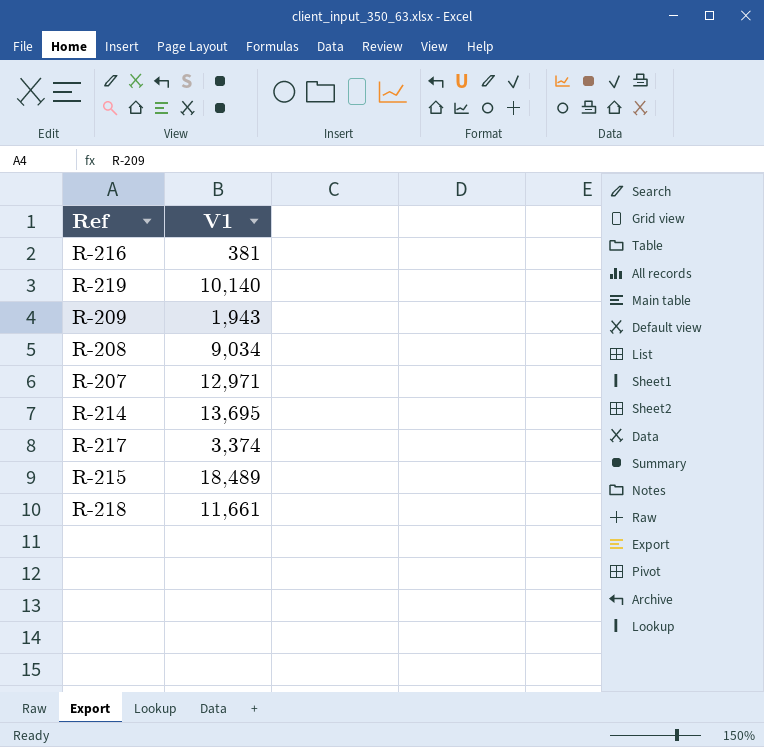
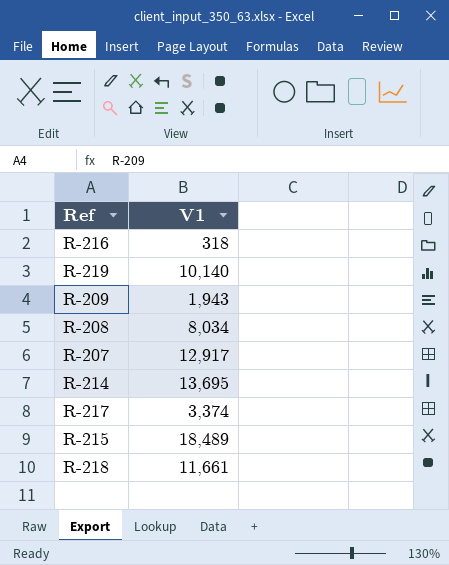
R-216 | V1: 381 -> 318
R-208 | V1: 9,034 -> 8,034
R-207 | V1: 12,971 -> 12,917

